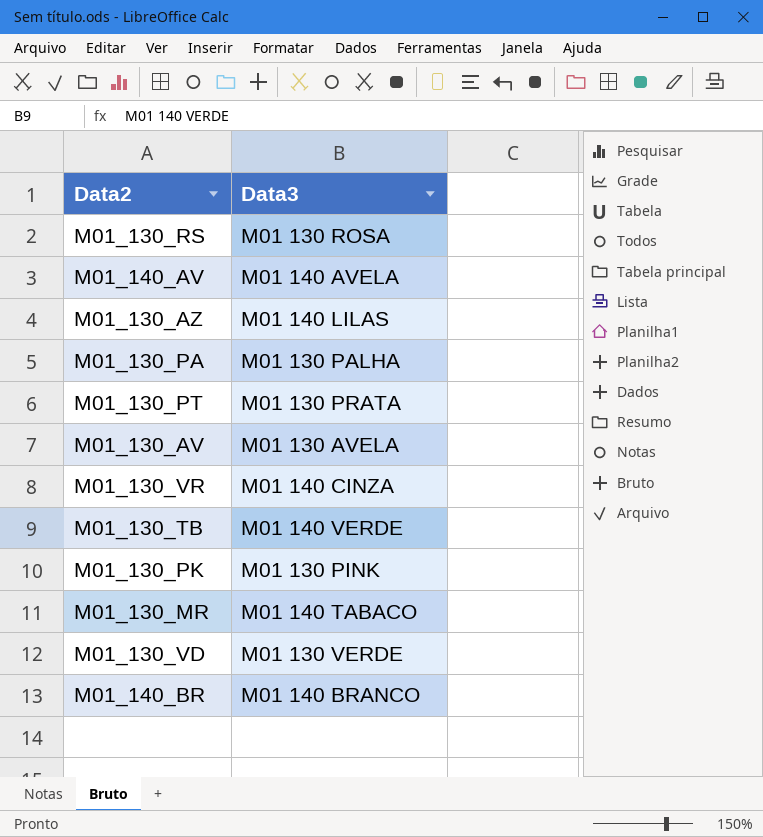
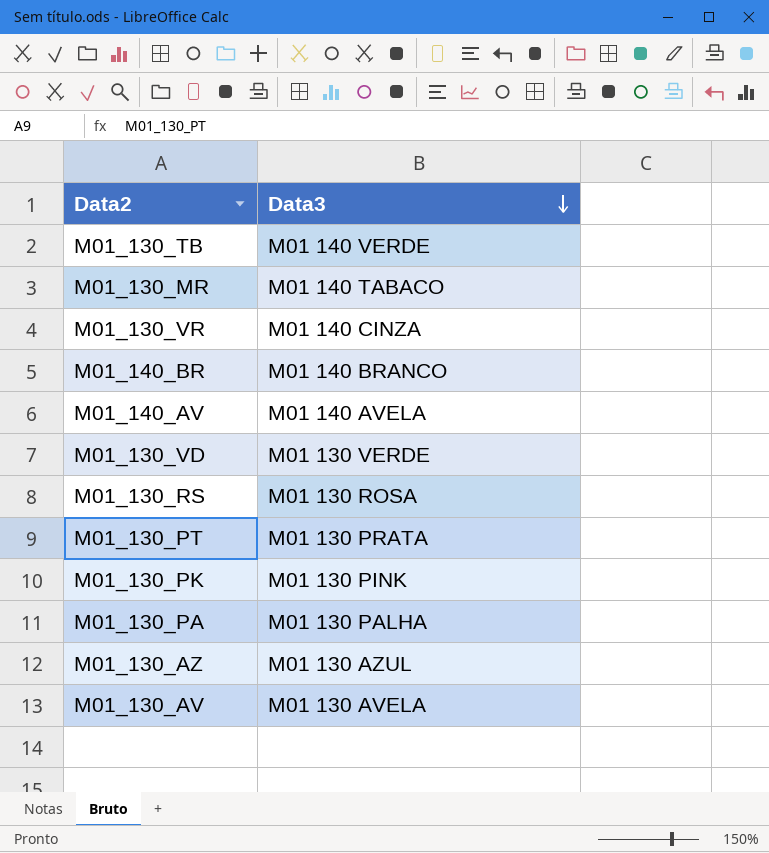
row order: none -> Data3 descending
M01_130_AZ | Data3: M01 140 LILAS -> M01 130 AZUL

